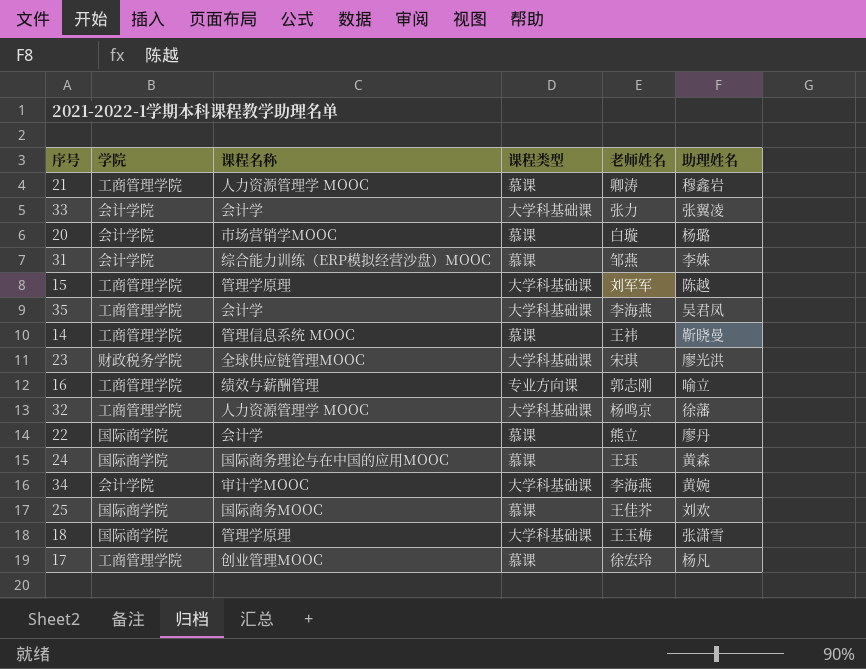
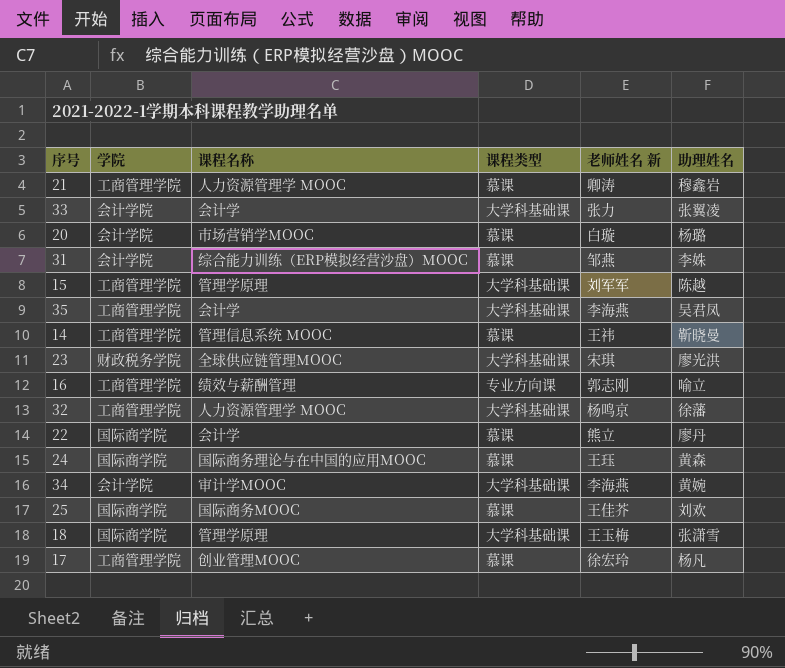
column name: 老师姓名 -> 老师姓名 新

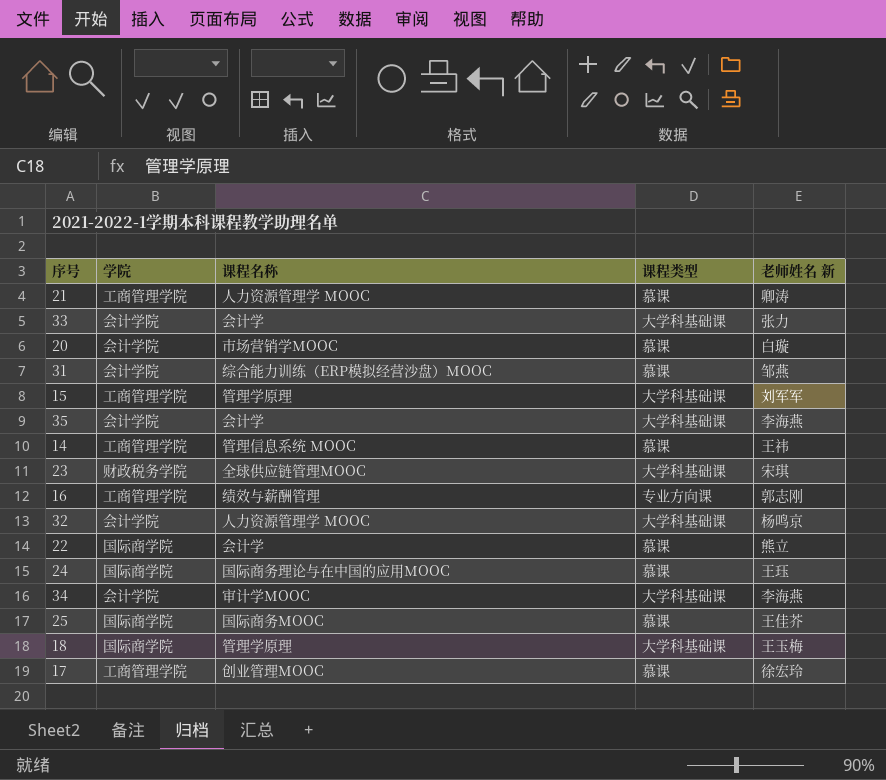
column 助理姓名 | position: 6 -> none
35 | 学院: 工商管理学院 -> 会计学院
32 | 学院: 工商管理学院 -> 会计学院

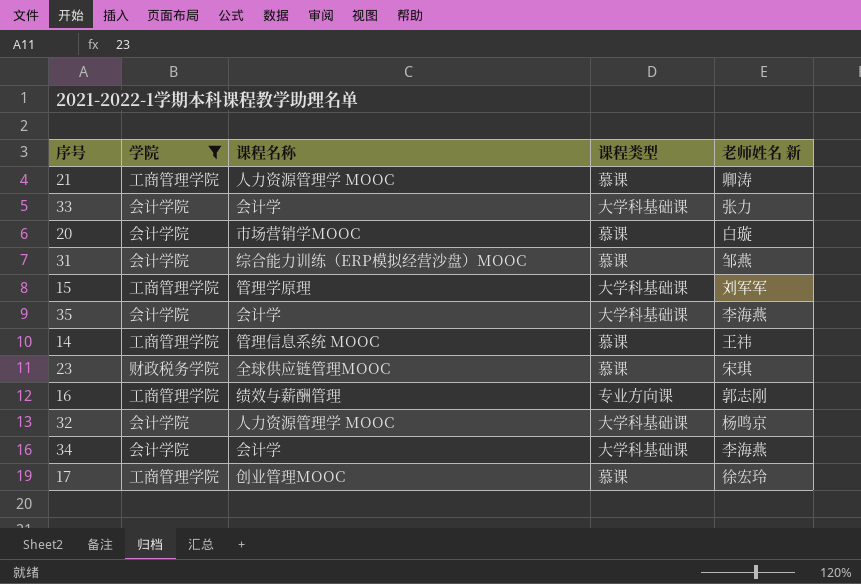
filter: none -> 学院 != 国际商学院
23 | 课程类型: 大学科基础课 -> 慕课
34 | 课程名称: 审计学MOOC -> 会计学

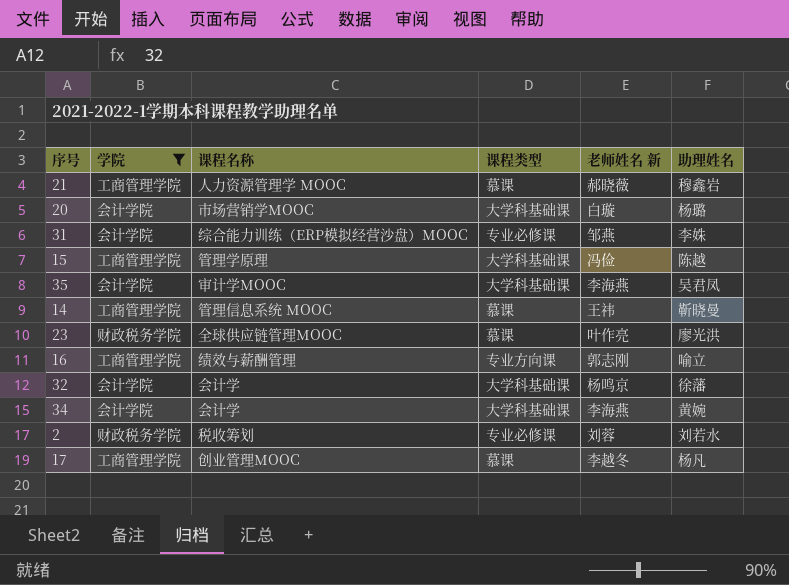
column 助理姓名 | position: none -> 6
row 33: 会计学院 | 会计学 | 大学科基础课 | 张力 -> none
21 | 老师姓名 新: 卿涛 -> 郝晓薇
20 | 课程类型: 慕课 -> 大学科基础课
31 | 课程类型: 慕课 -> 专业必修课
15 | 老师姓名 新: 刘军军 -> 冯俭
35 | 课程名称: 会计学 -> 审计学MOOC
23 | 老师姓名 新: 宋琪 -> 叶作亮
32 | 课程名称: 人力资源管理学 MOOC -> 会计学
row 2: none -> 财政税务学院 | 税收筹划 | 专业必修课 | 刘蓉 | 刘若水
17 | 老师姓名 新: 徐宏玲 -> 李越冬

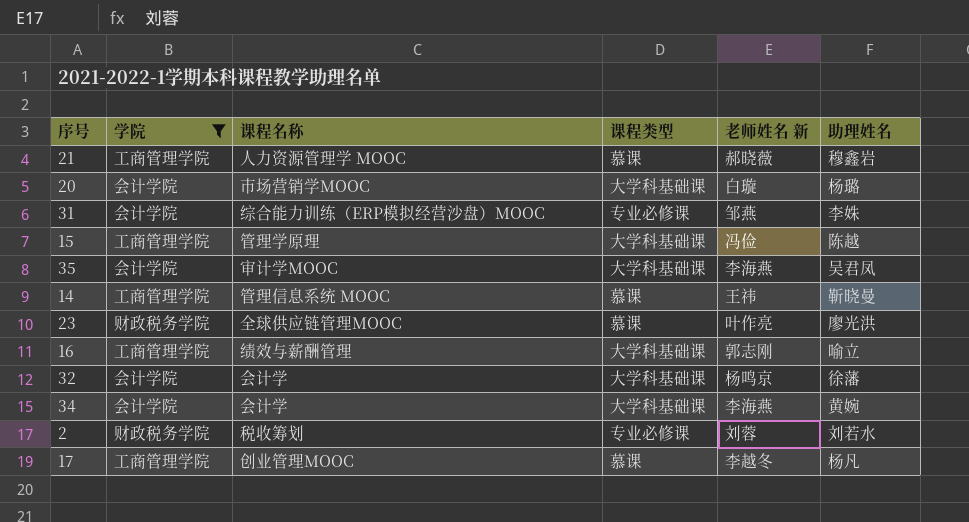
16 | 课程类型: 专业方向课 -> 大学科基础课

